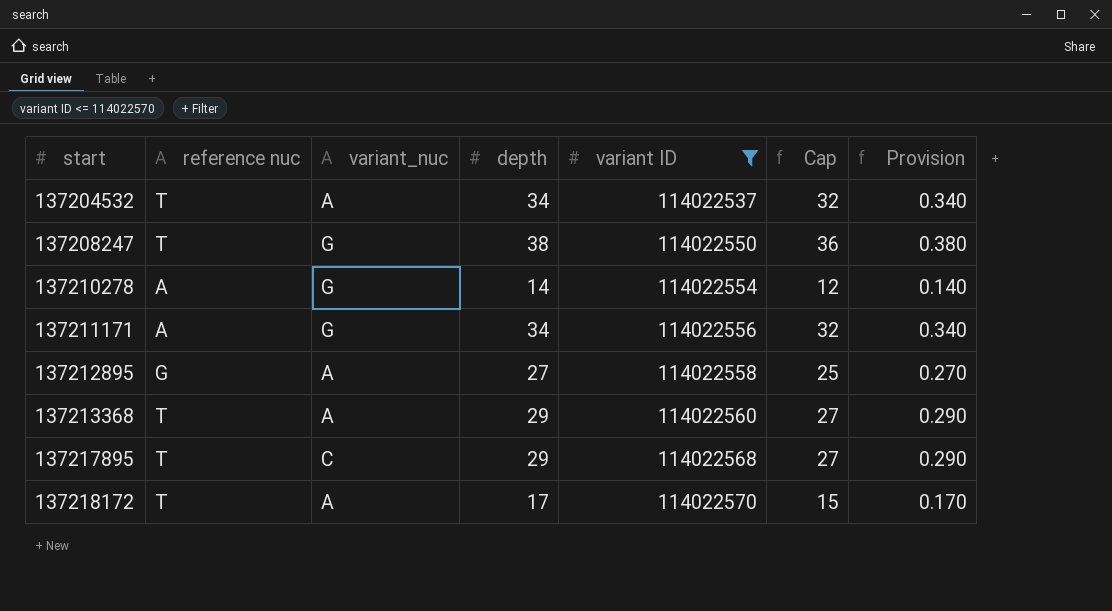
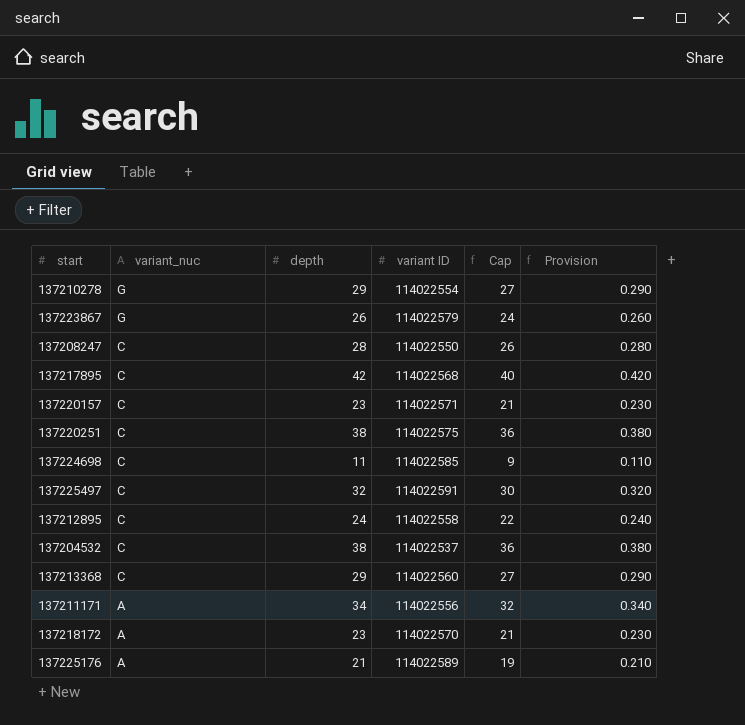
filter: variant ID <= 114022570 -> none
row order: start ascending -> variant_nuc descending
column reference nuc | position: 2 -> none
137210278 | depth: 14 -> 29
137210278 | Cap: 12 -> 27
137210278 | Provision: 0.140 -> 0.290
137208247 | variant_nuc: G -> C
137208247 | depth: 38 -> 28
137208247 | Cap: 36 -> 26
137208247 | Provision: 0.380 -> 0.280
137217895 | depth: 29 -> 42
137217895 | Cap: 27 -> 40
137217895 | Provision: 0.290 -> 0.420
137212895 | variant_nuc: A -> C
137212895 | depth: 27 -> 24
137212895 | Cap: 25 -> 22
137212895 | Provision: 0.270 -> 0.240
137204532 | variant_nuc: A -> C
137204532 | depth: 34 -> 38
137204532 | Cap: 32 -> 36
137204532 | Provision: 0.340 -> 0.380
137213368 | variant_nuc: A -> C
137211171 | variant_nuc: G -> A
137218172 | depth: 17 -> 23
137218172 | Cap: 15 -> 21
137218172 | Provision: 0.170 -> 0.230

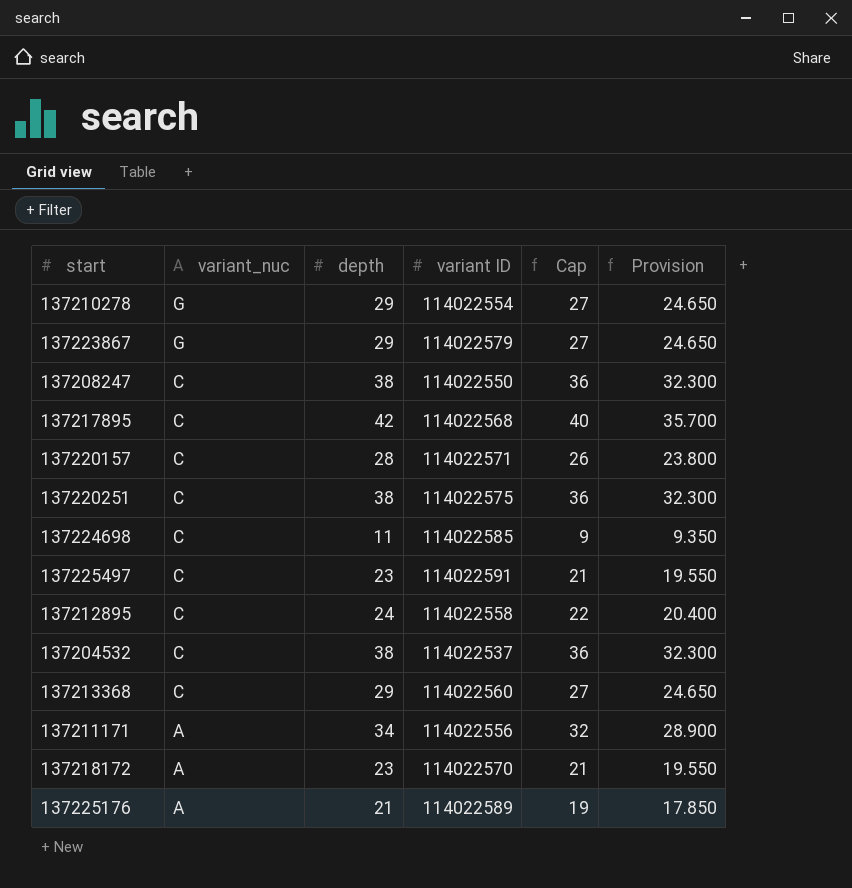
column Provision | formula: [depth] * 0.01 -> [depth] * 0.85
137223867 | depth: 26 -> 29
137223867 | Cap: 24 -> 27
137208247 | depth: 28 -> 38
137208247 | Cap: 26 -> 36
137220157 | depth: 23 -> 28
137220157 | Cap: 21 -> 26
137225497 | depth: 32 -> 23
137225497 | Cap: 30 -> 21

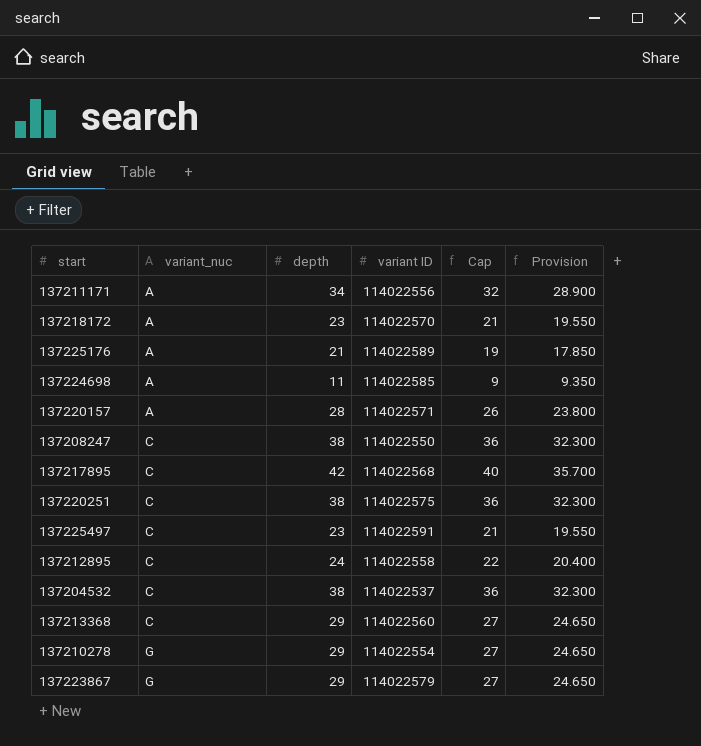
row order: variant_nuc descending -> variant_nuc ascending
137224698 | variant_nuc: C -> A
137220157 | variant_nuc: C -> A

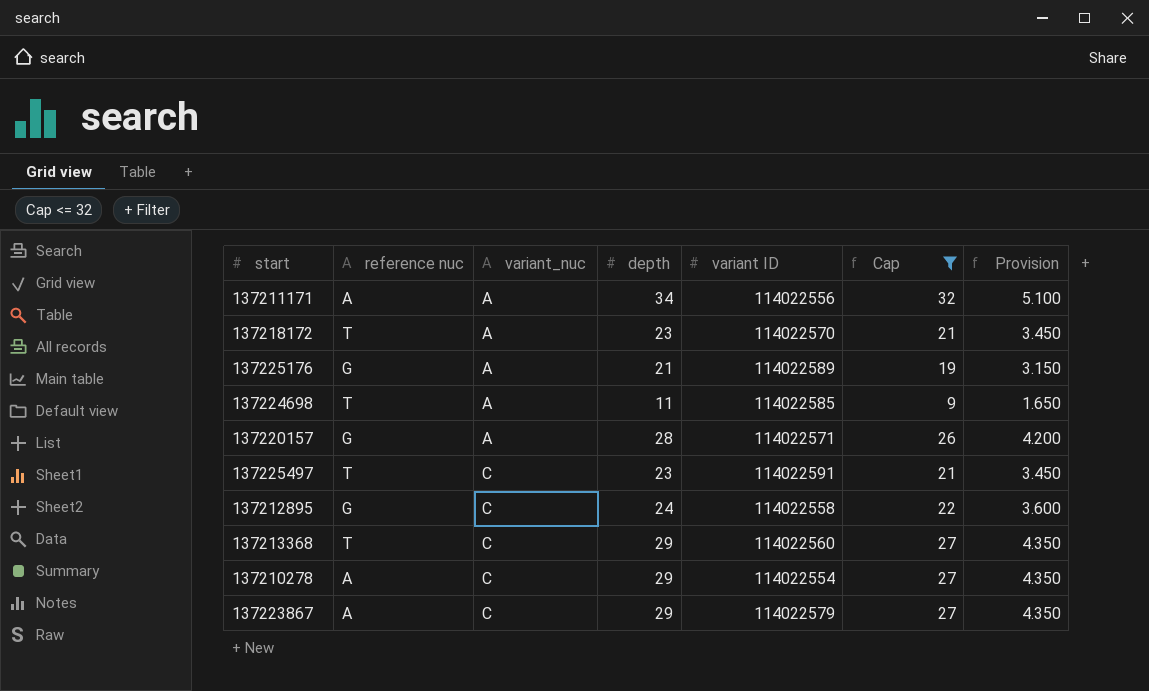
filter: none -> Cap <= 32
column reference nuc | position: none -> 2
column Provision | formula: [depth] * 0.85 -> [depth] * 0.15
137210278 | variant_nuc: G -> C
137223867 | variant_nuc: G -> C

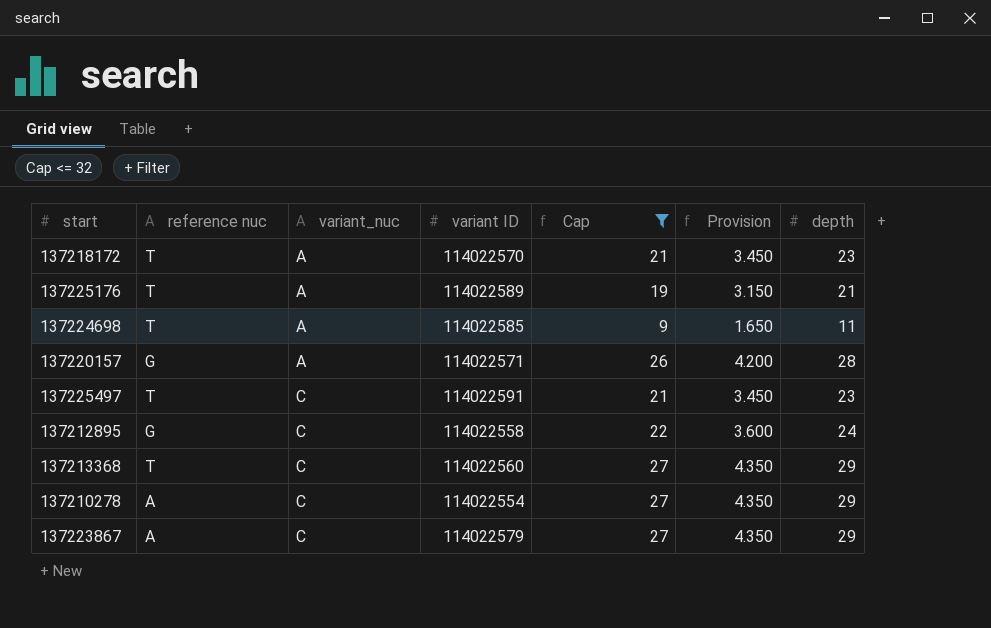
column depth | position: 4 -> 7
row 137211171: A | A | 34 | 114022556 | 32 | 5.100 -> none
137225176 | reference nuc: G -> T

